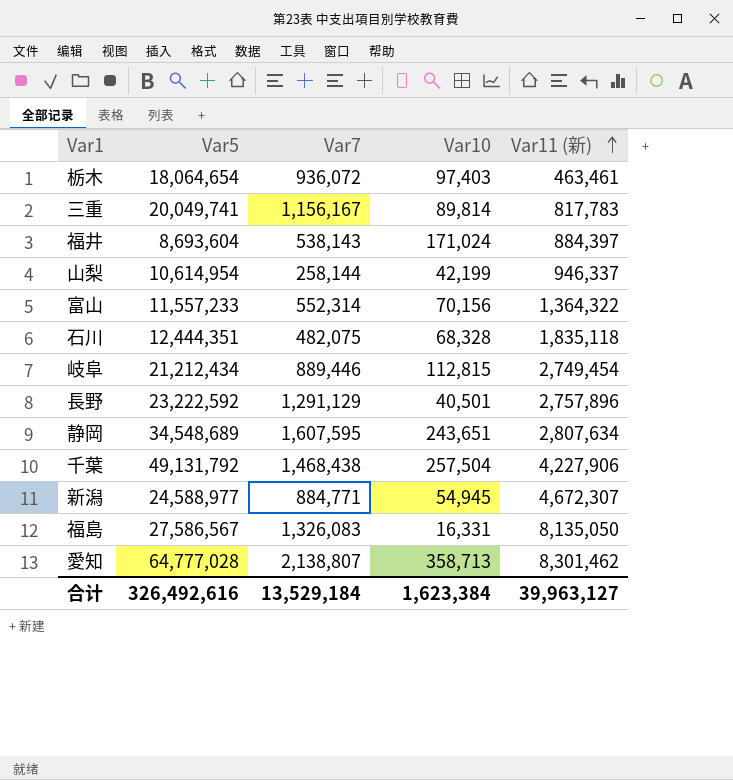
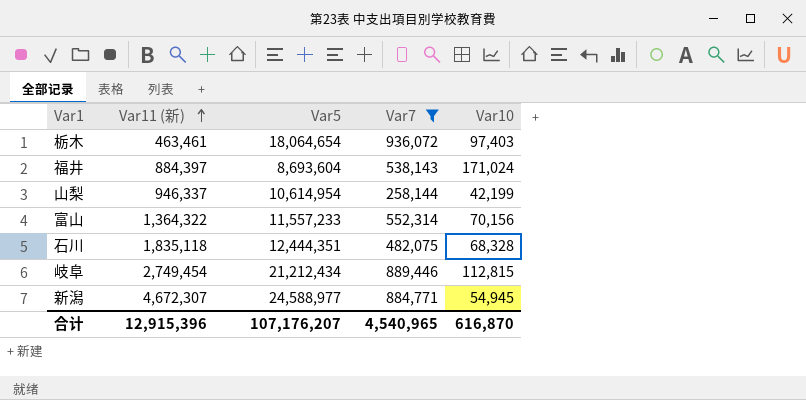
filter: none -> Var7 <= 936,072
column Var11 (新) | position: 5 -> 2
合计 | Var11 (新): 39,963,127 -> 12,915,396
合计 | Var5: 326,492,616 -> 107,176,207
合计 | Var7: 13,529,184 -> 4,540,965
合计 | Var10: 1,623,384 -> 616,870

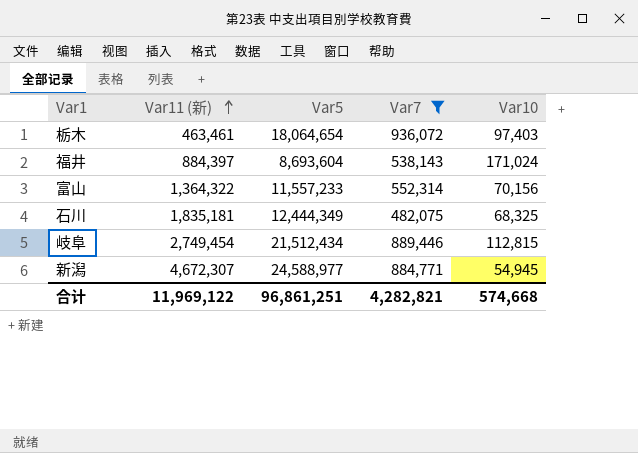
row 山梨: 946,337 | 10,614,954 | 258,144 | 42,199 -> none
石川 | Var11 (新): 1,835,118 -> 1,835,181
石川 | Var5: 12,444,351 -> 12,444,349
石川 | Var10: 68,328 -> 68,325
岐阜 | Var5: 21,212,434 -> 21,512,434
合计 | Var11 (新): 12,915,396 -> 11,969,122
合计 | Var5: 107,176,207 -> 96,861,251
合计 | Var7: 4,540,965 -> 4,282,821
合计 | Var10: 616,870 -> 574,668

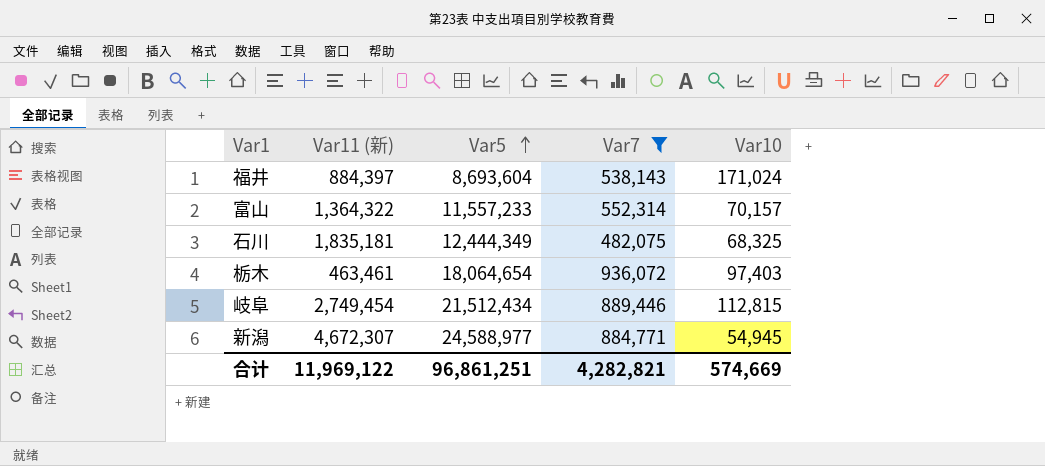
row order: Var11 (新) ascending -> Var5 ascending
富山 | Var10: 70,156 -> 70,157
合计 | Var10: 574,668 -> 574,669

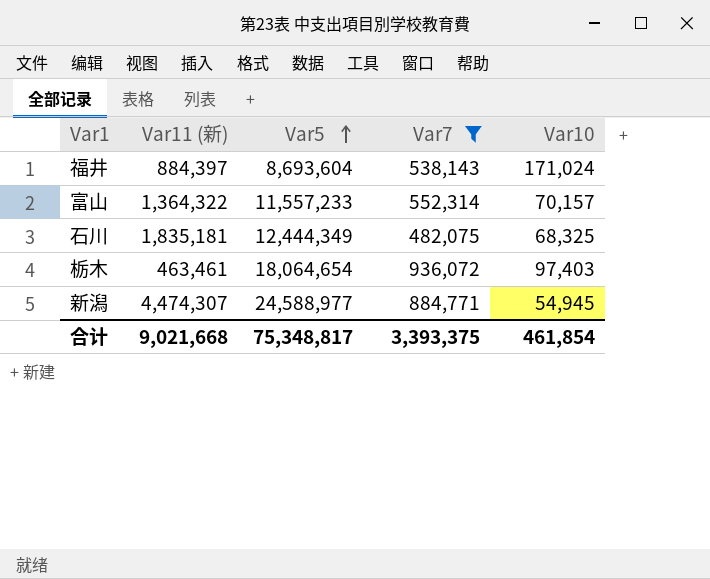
row 岐阜: 2,749,454 | 21,512,434 | 889,446 | 112,815 -> none
新潟 | Var11 (新): 4,672,307 -> 4,474,307
合计 | Var11 (新): 11,969,122 -> 9,021,668
合计 | Var5: 96,861,251 -> 75,348,817
合计 | Var7: 4,282,821 -> 3,393,375
合计 | Var10: 574,669 -> 461,854

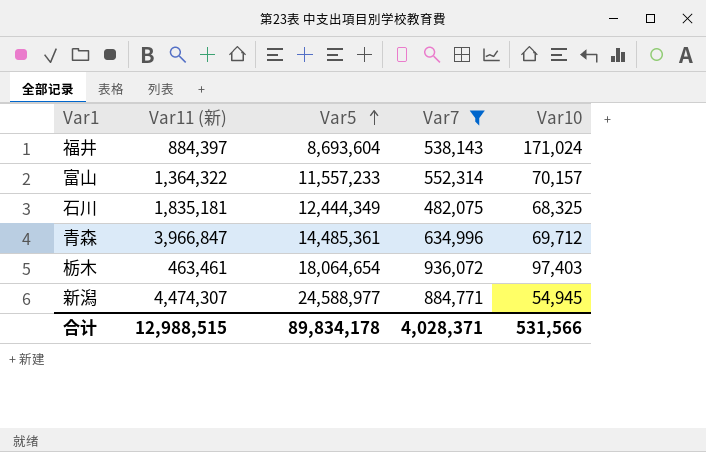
row 青森: none -> 3,966,847 | 14,485,361 | 634,996 | 69,712
合计 | Var11 (新): 9,021,668 -> 12,988,515
合计 | Var5: 75,348,817 -> 89,834,178
合计 | Var7: 3,393,375 -> 4,028,371
合计 | Var10: 461,854 -> 531,566

